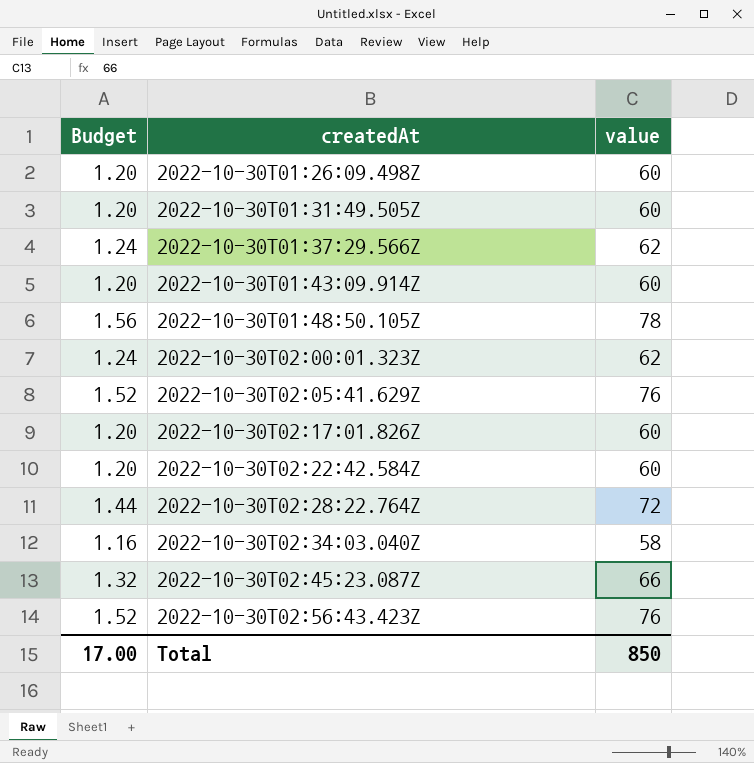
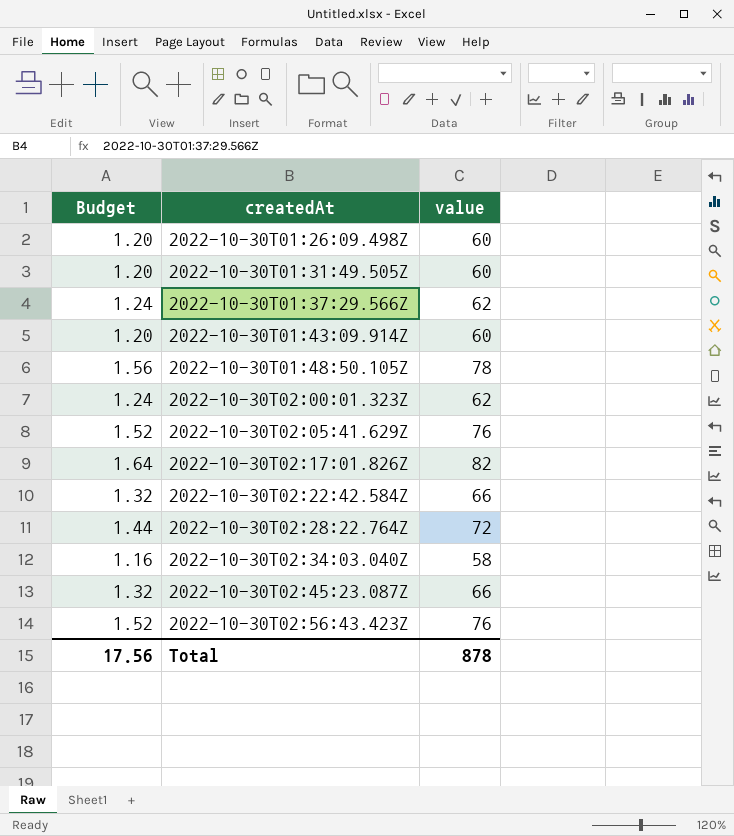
2022-10-30T02:17:01.826Z | Budget: 1.20 -> 1.64
2022-10-30T02:17:01.826Z | value: 60 -> 82
2022-10-30T02:22:42.584Z | Budget: 1.20 -> 1.32
2022-10-30T02:22:42.584Z | value: 60 -> 66
Total | Budget: 17.00 -> 17.56
Total | value: 850 -> 878

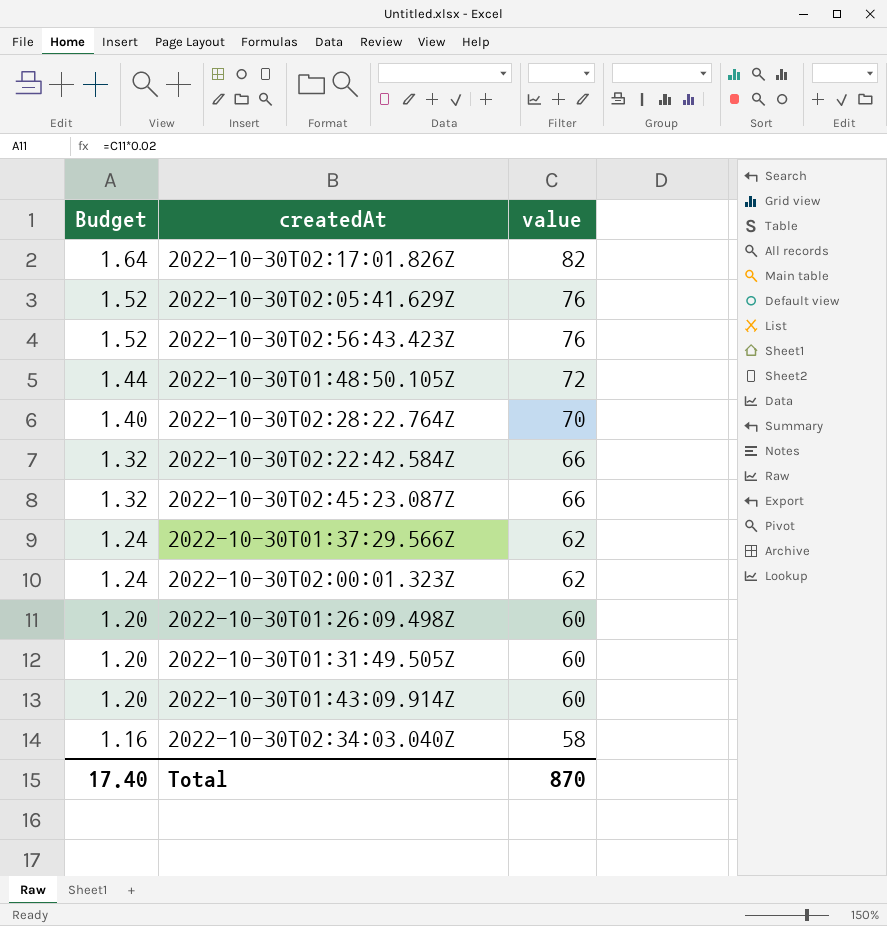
row order: createdAt ascending -> Budget descending
2022-10-30T01:48:50.105Z | Budget: 1.56 -> 1.44
2022-10-30T01:48:50.105Z | value: 78 -> 72
2022-10-30T02:28:22.764Z | Budget: 1.44 -> 1.40
2022-10-30T02:28:22.764Z | value: 72 -> 70
Total | Budget: 17.56 -> 17.40
Total | value: 878 -> 870

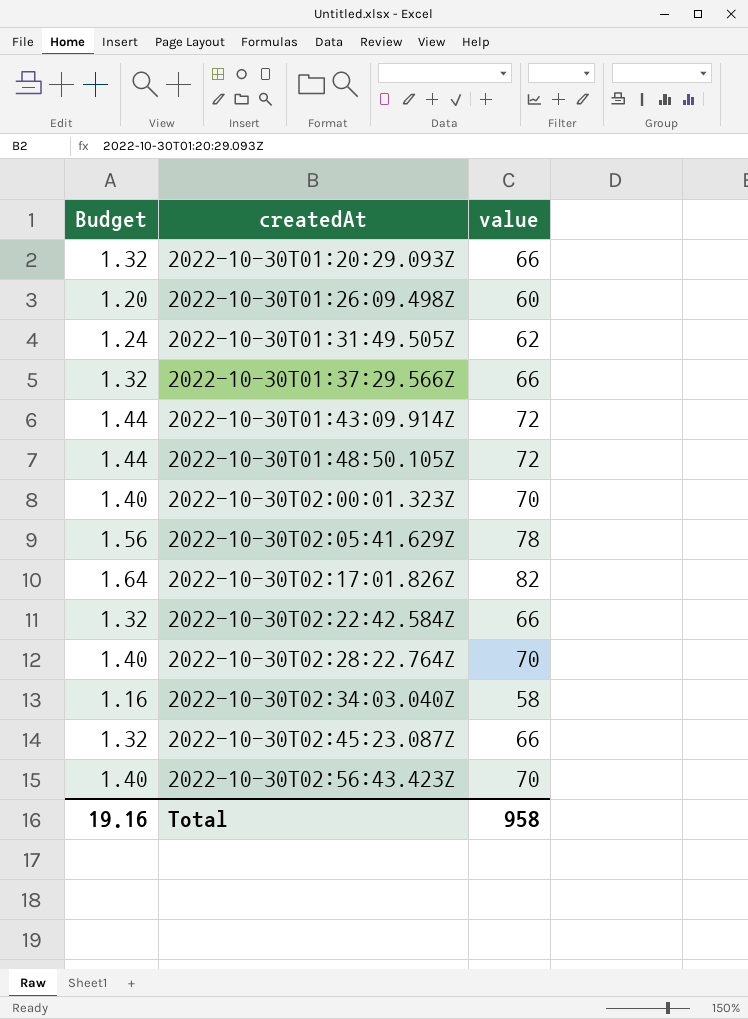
row order: Budget descending -> createdAt ascending
row 2022-10-30T01:20:29.093Z: none -> 1.32 | 66
2022-10-30T01:31:49.505Z | Budget: 1.20 -> 1.24
2022-10-30T01:31:49.505Z | value: 60 -> 62
2022-10-30T01:37:29.566Z | Budget: 1.24 -> 1.32
2022-10-30T01:37:29.566Z | value: 62 -> 66
2022-10-30T01:43:09.914Z | Budget: 1.20 -> 1.44
2022-10-30T01:43:09.914Z | value: 60 -> 72
2022-10-30T02:00:01.323Z | Budget: 1.24 -> 1.40
2022-10-30T02:00:01.323Z | value: 62 -> 70
2022-10-30T02:05:41.629Z | Budget: 1.52 -> 1.56
2022-10-30T02:05:41.629Z | value: 76 -> 78
2022-10-30T02:56:43.423Z | Budget: 1.52 -> 1.40
2022-10-30T02:56:43.423Z | value: 76 -> 70
Total | Budget: 17.40 -> 19.16
Total | value: 870 -> 958

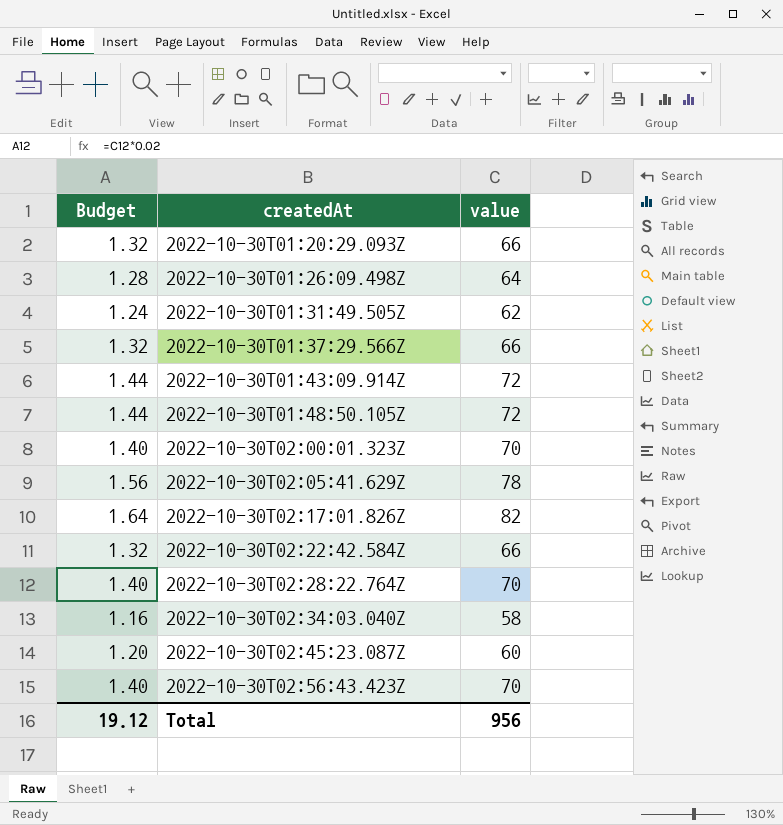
2022-10-30T01:26:09.498Z | Budget: 1.20 -> 1.28
2022-10-30T01:26:09.498Z | value: 60 -> 64
2022-10-30T02:45:23.087Z | Budget: 1.32 -> 1.20
2022-10-30T02:45:23.087Z | value: 66 -> 60
Total | Budget: 19.16 -> 19.12
Total | value: 958 -> 956

